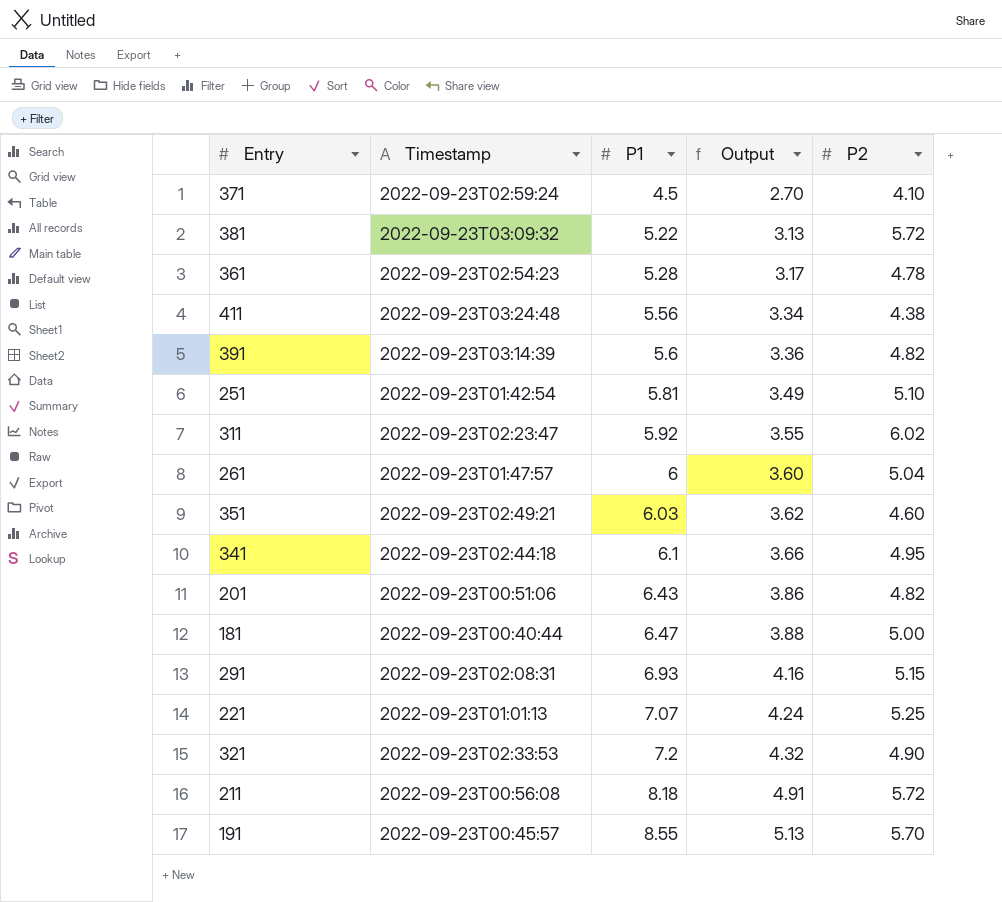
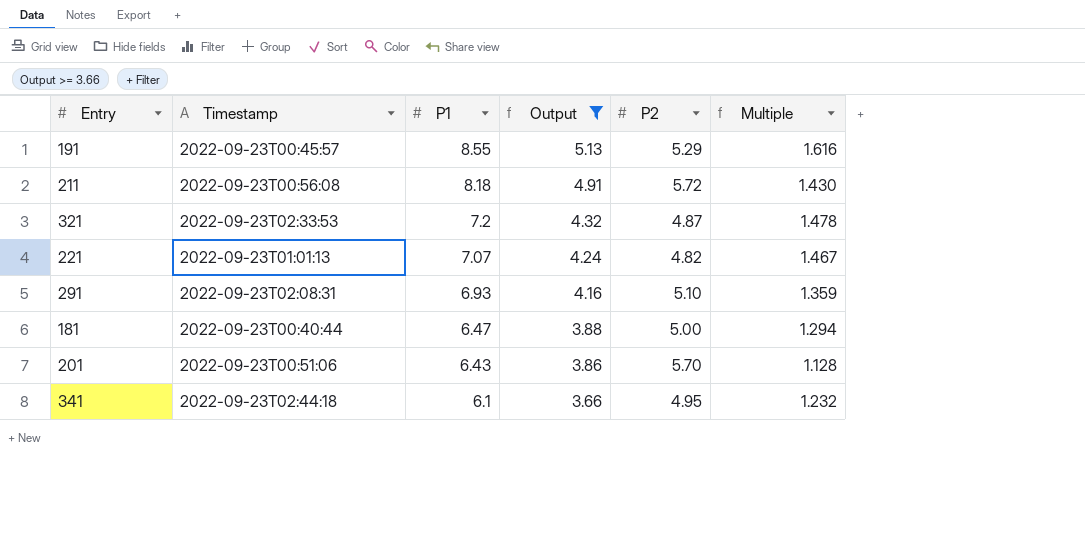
filter: none -> Output >= 3.66
row order: P1 ascending -> P1 descending
column Multiple | formula: none -> [P1] / [P2]
191 | P2: 5.70 -> 5.29
321 | P2: 4.90 -> 4.87
221 | P2: 5.25 -> 4.82
291 | P2: 5.15 -> 5.10
201 | P2: 4.82 -> 5.70

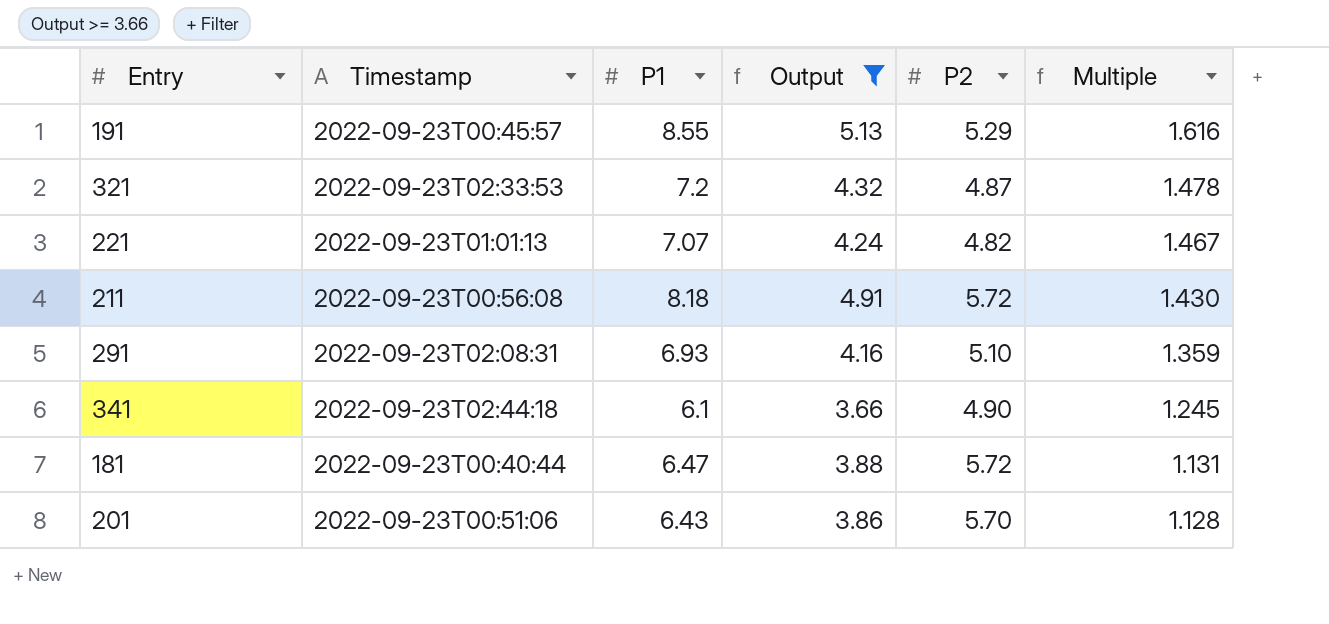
row order: P1 descending -> Multiple descending
341 | P2: 4.95 -> 4.90
341 | Multiple: 1.232 -> 1.245
181 | P2: 5.00 -> 5.72
181 | Multiple: 1.294 -> 1.131

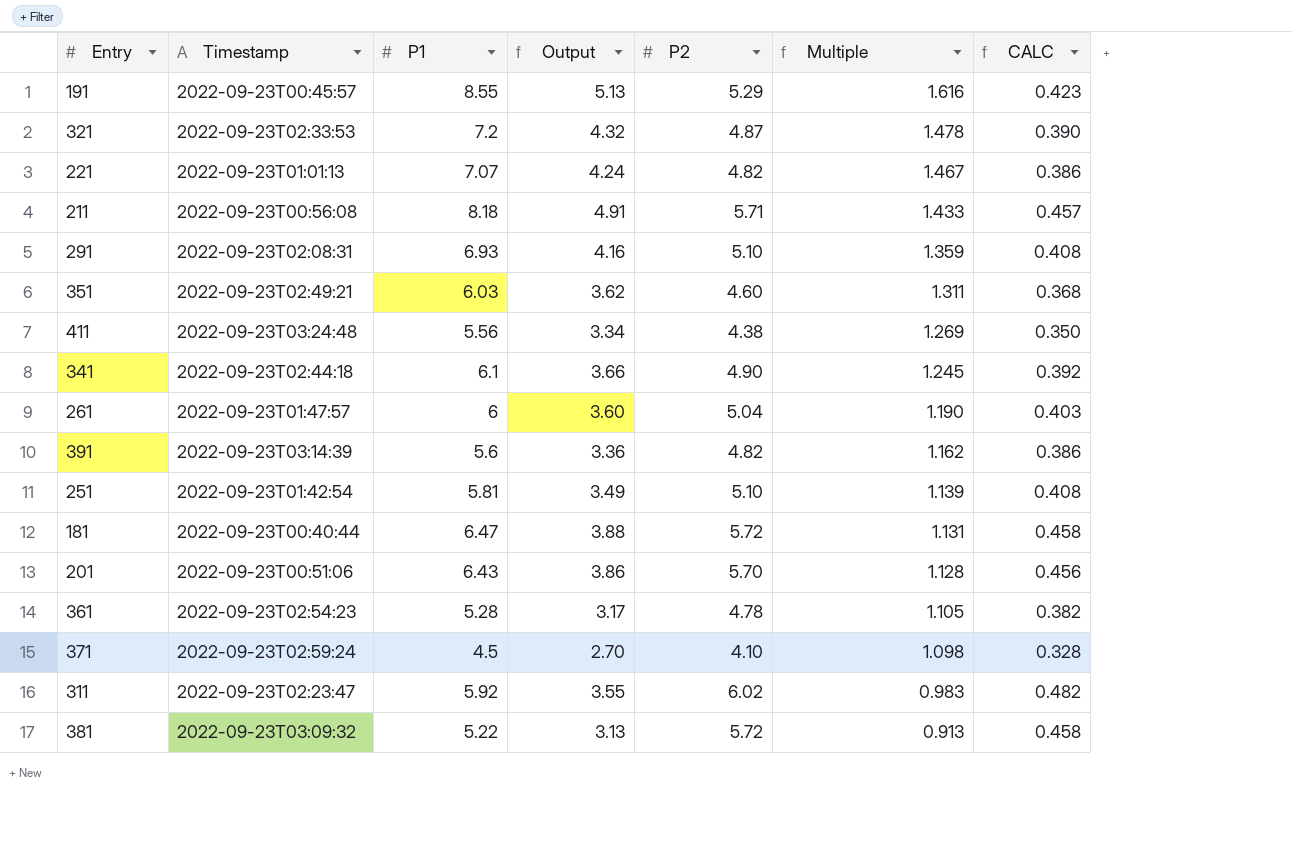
filter: Output >= 3.66 -> none
column CALC | formula: none -> [P2] * 0.08
211 | P2: 5.72 -> 5.71
211 | Multiple: 1.430 -> 1.433

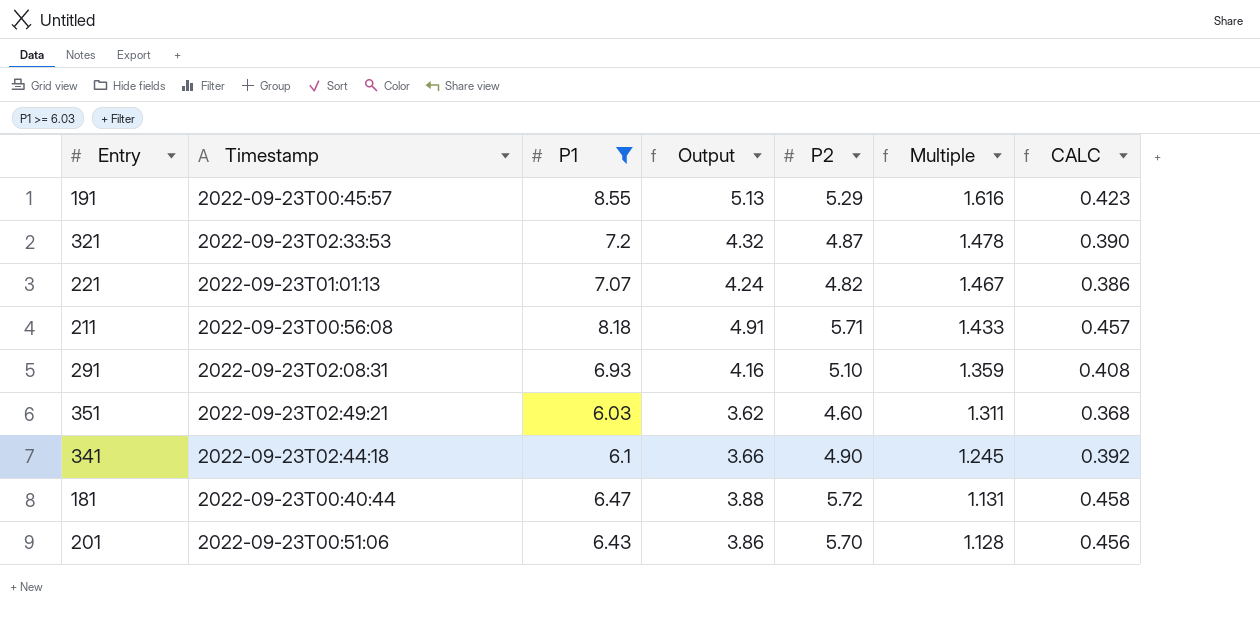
filter: none -> P1 >= 6.03

